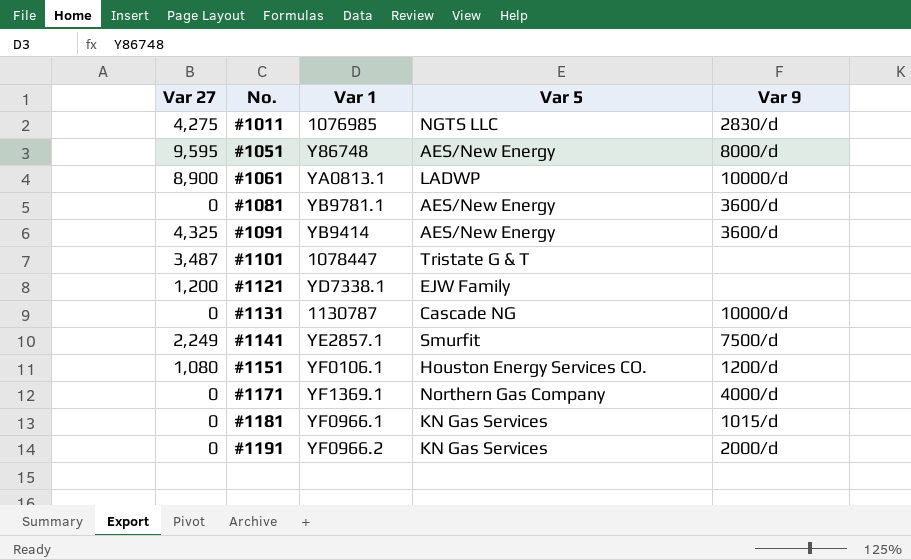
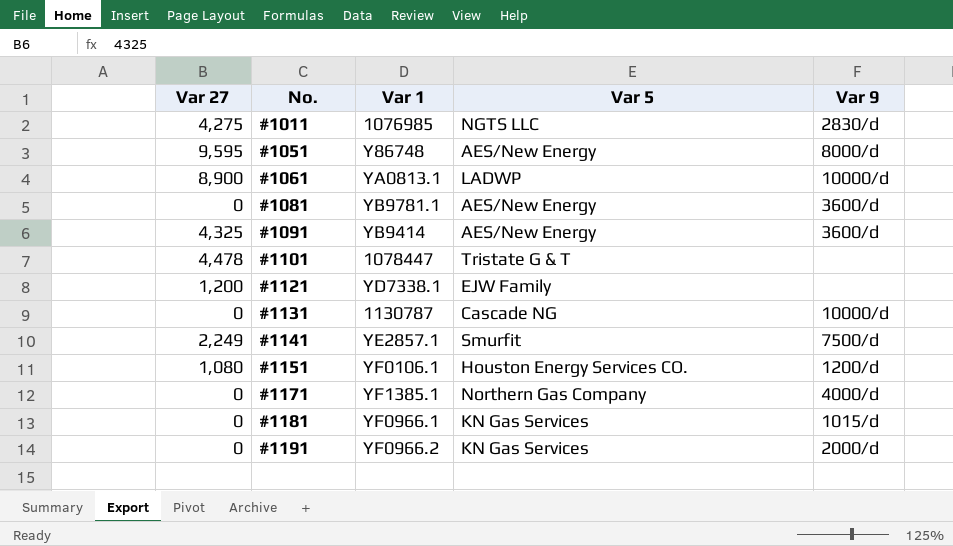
#1101 | Var 27: 3,487 -> 4,478
#1171 | Var 1: YF1369.1 -> YF1385.1

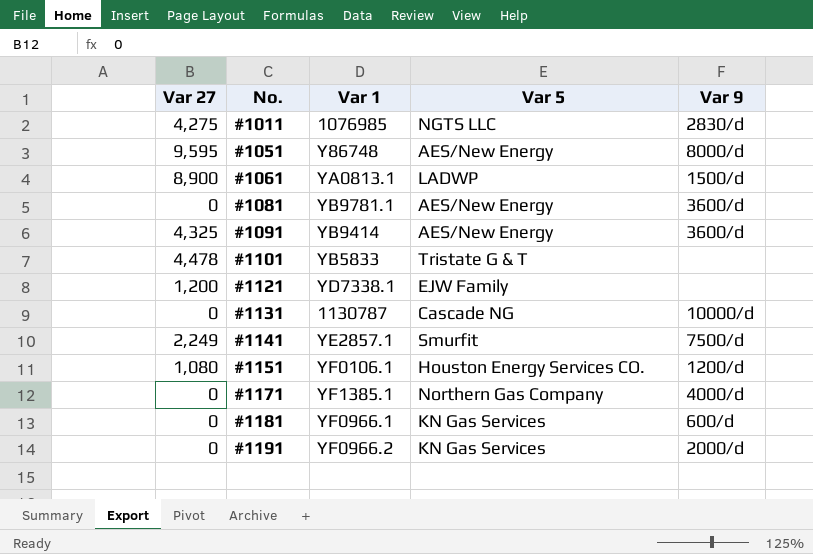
#1061 | Var 9: 10000/d -> 1500/d
#1101 | Var 1: 1078447 -> YB5833
#1181 | Var 9: 1015/d -> 600/d

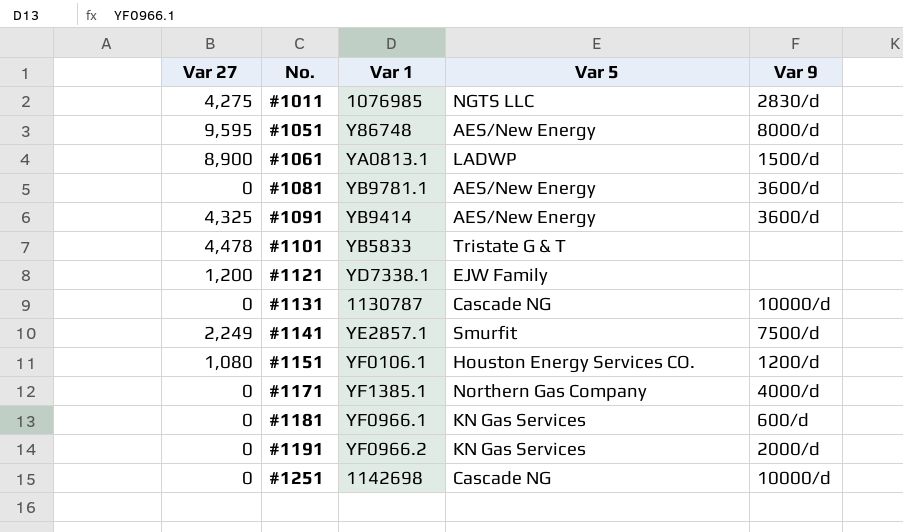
row #1251: none -> 0 | 1142698 | Cascade NG | 10000/d

